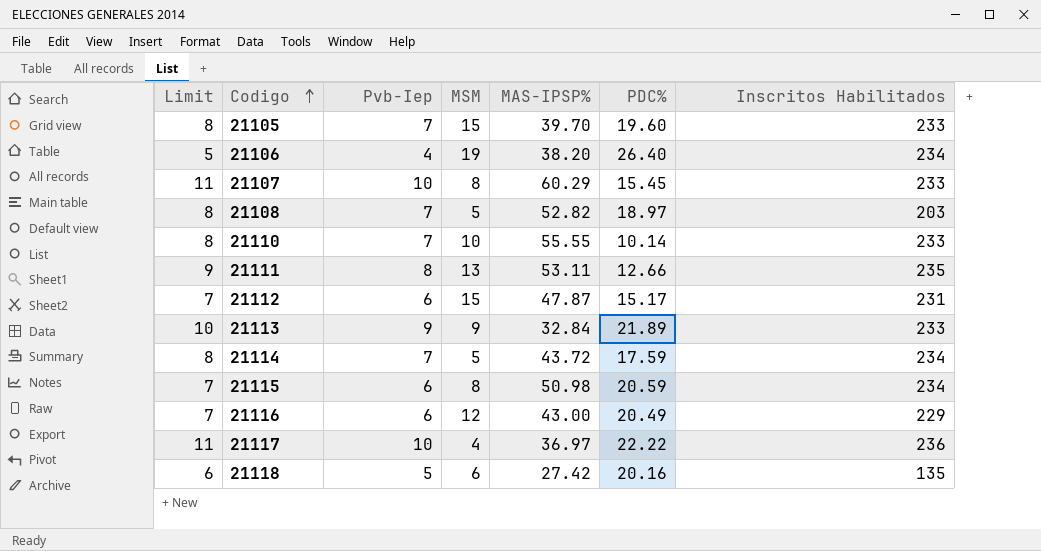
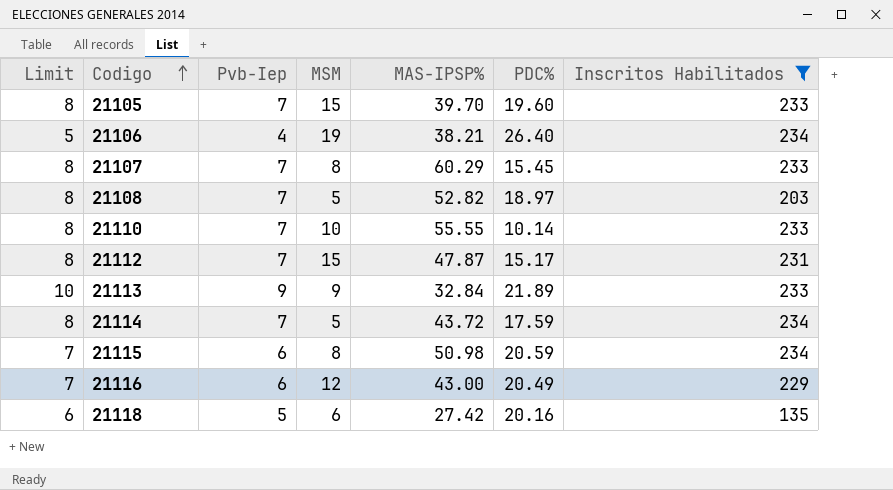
filter: none -> Inscritos Habilitados <= 234
21106 | MAS-IPSP%: 38.20 -> 38.21
21107 | Limit: 11 -> 8
21107 | Pvb-Iep: 10 -> 7
21112 | Limit: 7 -> 8
21112 | Pvb-Iep: 6 -> 7

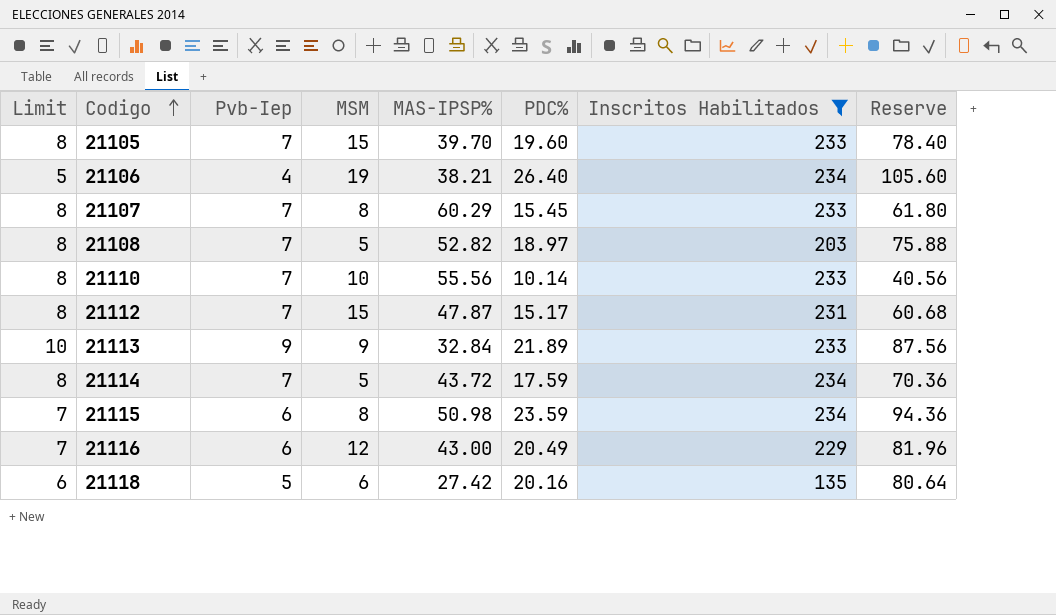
column Reserve | formula: none -> [PDC%] * 4
21110 | MAS-IPSP%: 55.55 -> 55.56
21115 | PDC%: 20.59 -> 23.59

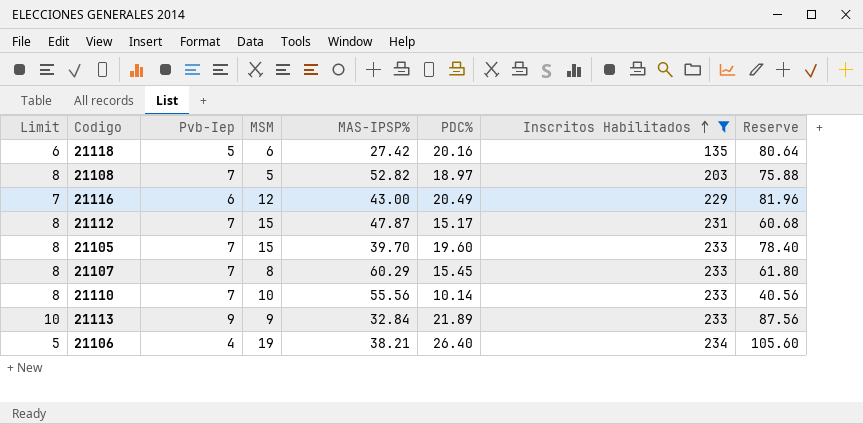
row order: Codigo ascending -> Inscritos Habilitados ascending
row 21114: 8 | 7 | 5 | 43.72 | 17.59 | 234 | 70.36 -> none
row 21115: 7 | 6 | 8 | 50.98 | 23.59 | 234 | 94.36 -> none

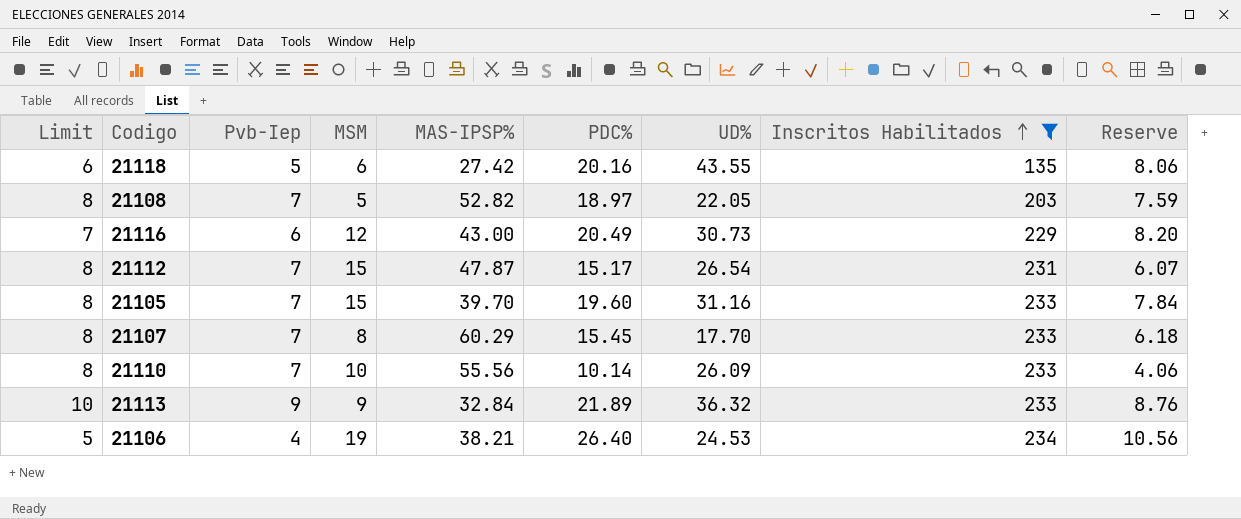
column UD% | position: none -> 7
column Reserve | formula: [PDC%] * 4 -> [PDC%] * 0.4

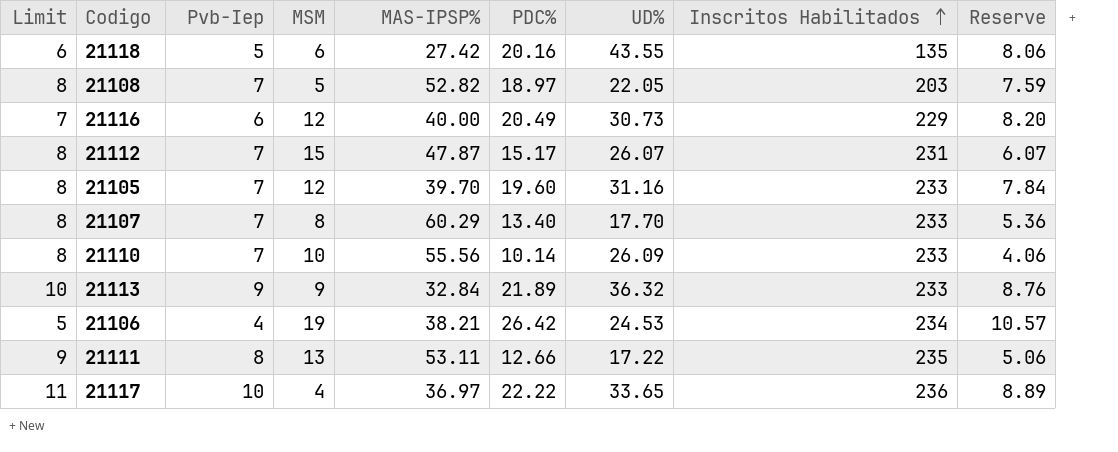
filter: Inscritos Habilitados <= 234 -> none
21116 | MAS-IPSP%: 43.00 -> 40.00
21112 | UD%: 26.54 -> 26.07
21105 | MSM: 15 -> 12
21107 | PDC%: 15.45 -> 13.40
21107 | Reserve: 6.18 -> 5.36
21106 | PDC%: 26.40 -> 26.42
21106 | Reserve: 10.56 -> 10.57

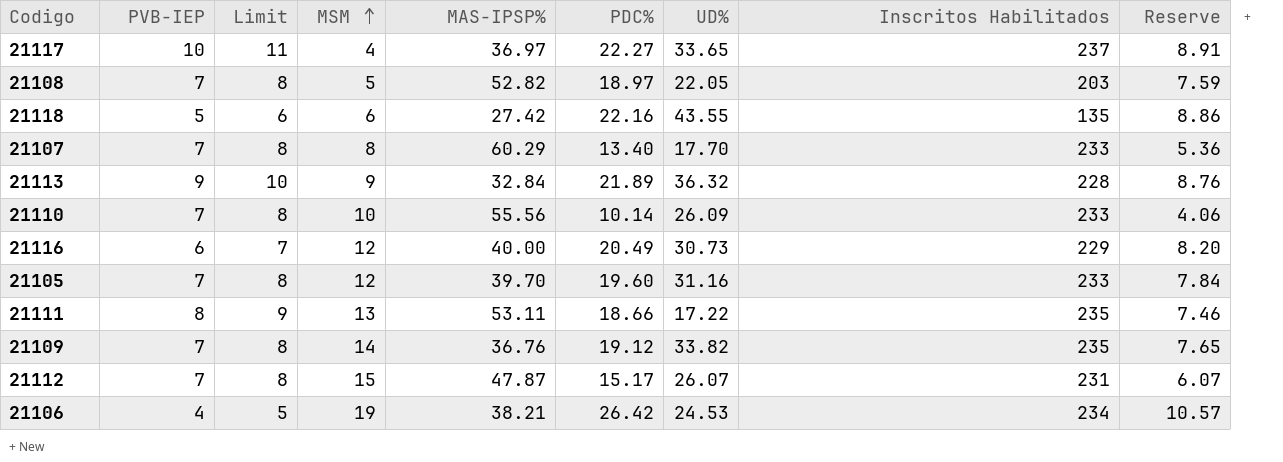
row order: Inscritos Habilitados ascending -> MSM ascending
column name: Pvb-Iep -> PVB-IEP
column Limit | position: 1 -> 3
21117 | PDC%: 22.22 -> 22.27
21117 | Inscritos Habilitados: 236 -> 237
21117 | Reserve: 8.89 -> 8.91
21118 | PDC%: 20.16 -> 22.16
21118 | Reserve: 8.06 -> 8.86
21113 | Inscritos Habilitados: 233 -> 228
21111 | PDC%: 12.66 -> 18.66
21111 | Reserve: 5.06 -> 7.46
row 21109: none -> 7 | 8 | 14 | 36.76 | 19.12 | 33.82 | 235 | 7.65

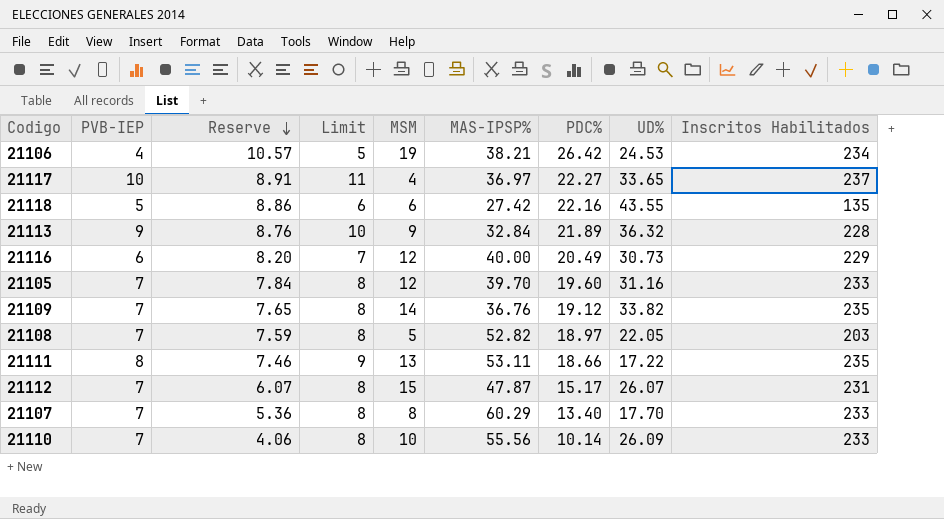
row order: MSM ascending -> Reserve descending
column Reserve | position: 9 -> 3

